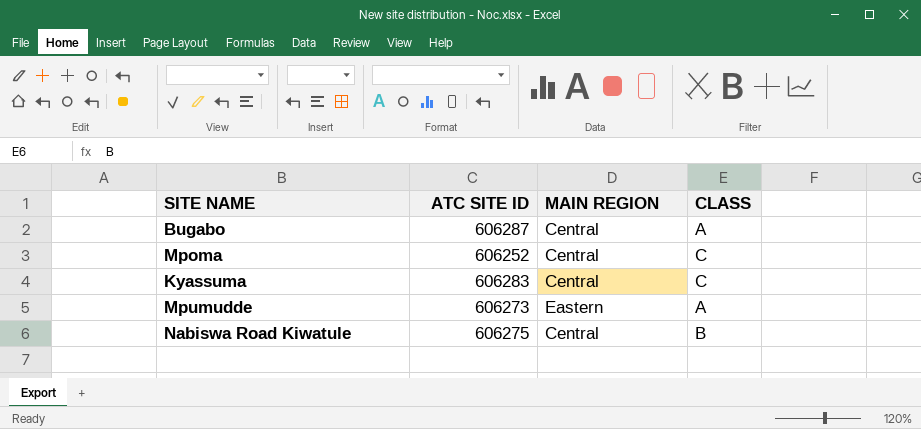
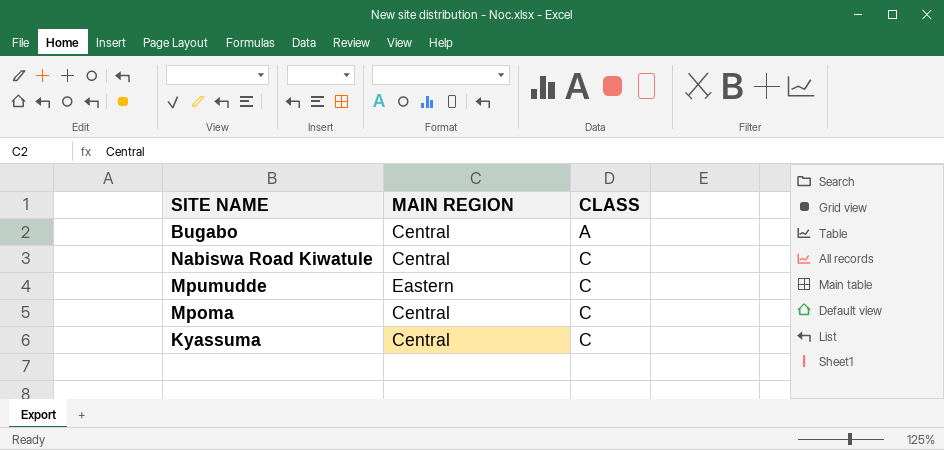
row order: none -> CLASS ascending
column ATC SITE ID | position: 2 -> none
Nabiswa Road Kiwatule | CLASS: B -> C
Mpumudde | CLASS: A -> C

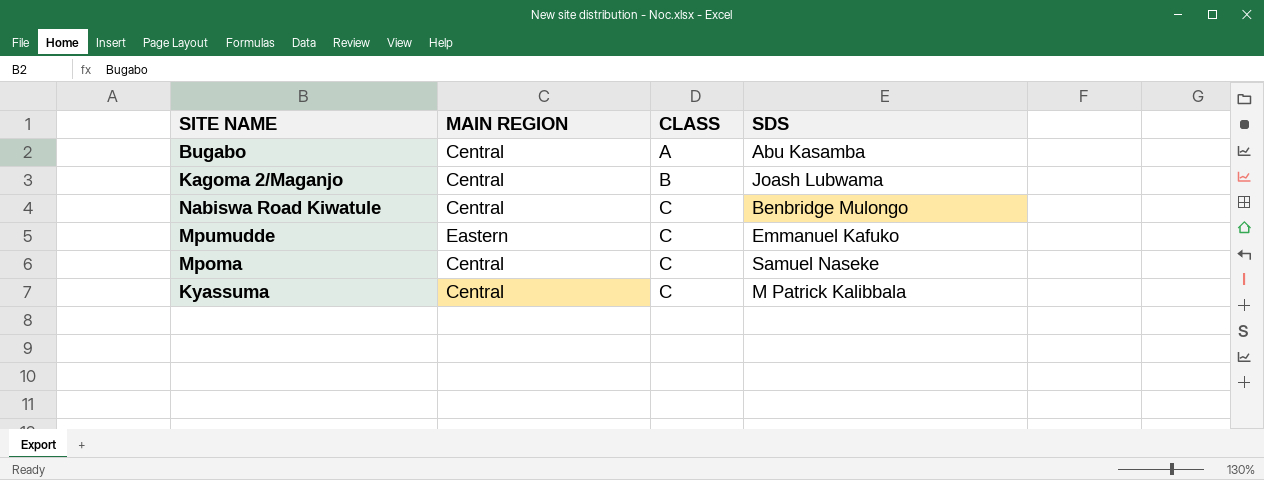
column SDS | position: none -> 4
row Kagoma 2/Maganjo: none -> Central | B | Joash Lubwama

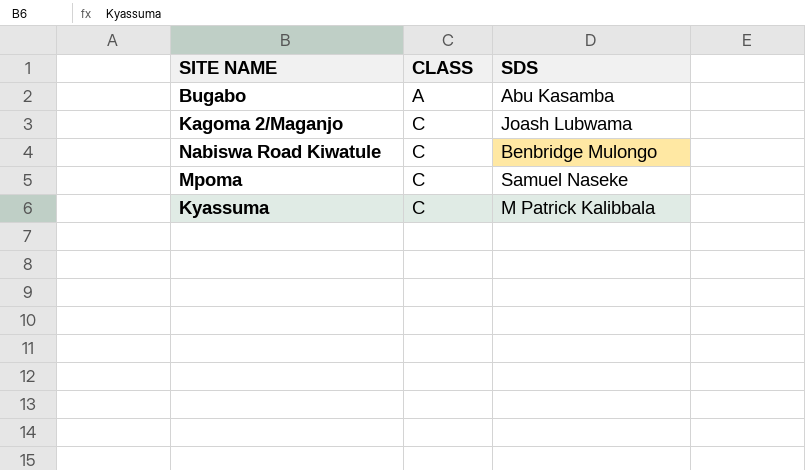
column MAIN REGION | position: 2 -> none
row Mpumudde: Eastern | C | Emmanuel Kafuko -> none
Kagoma 2/Maganjo | CLASS: B -> C

